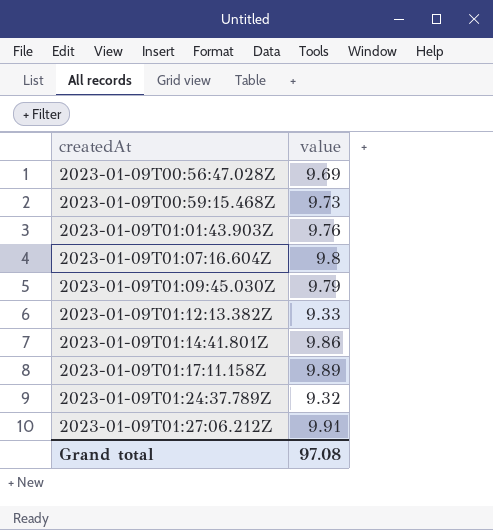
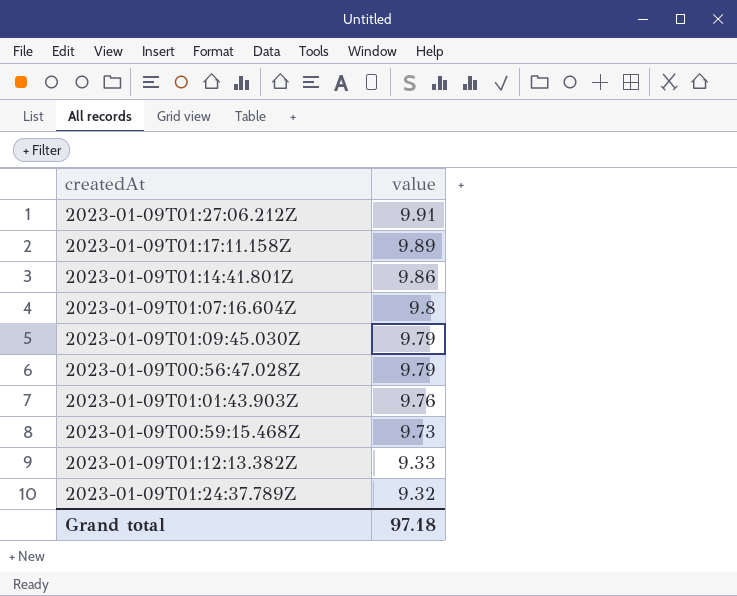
row order: createdAt ascending -> value descending
2023-01-09T00:56:47.028Z | value: 9.69 -> 9.79
Grand total | value: 97.08 -> 97.18

